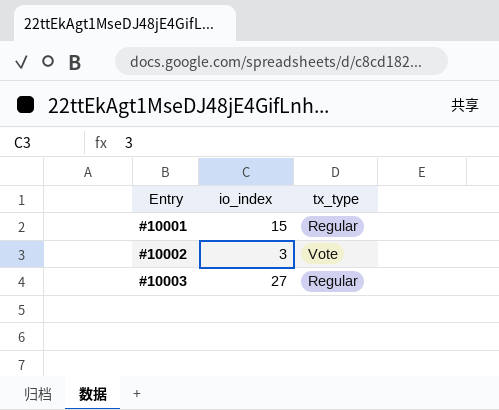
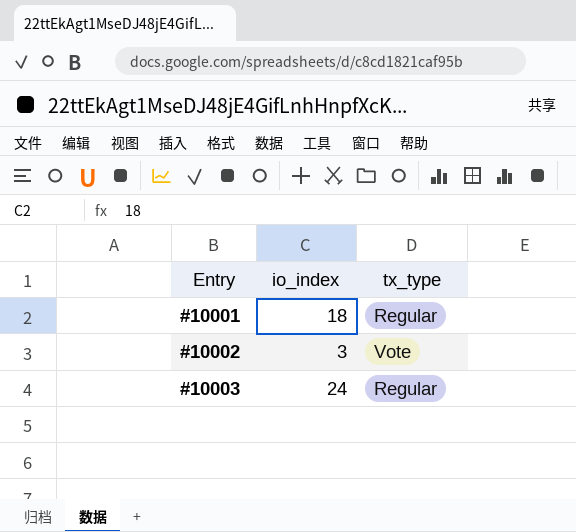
#10001 | io_index: 15 -> 18
#10003 | io_index: 27 -> 24

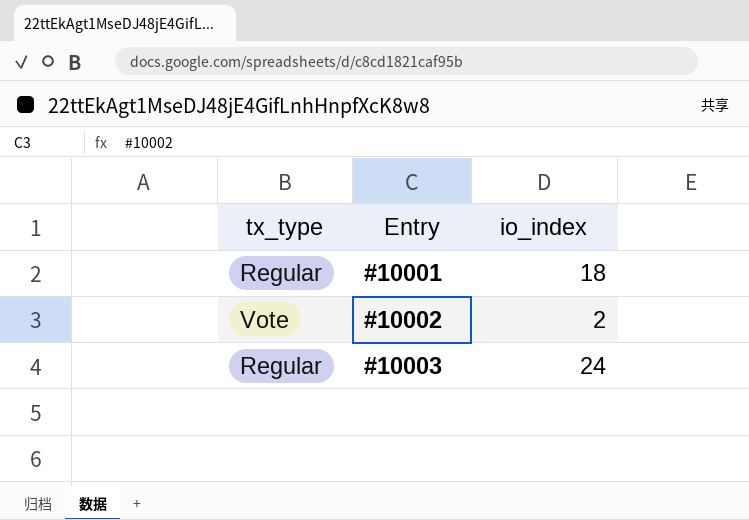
column tx_type | position: 3 -> 1
#10002 | io_index: 3 -> 2

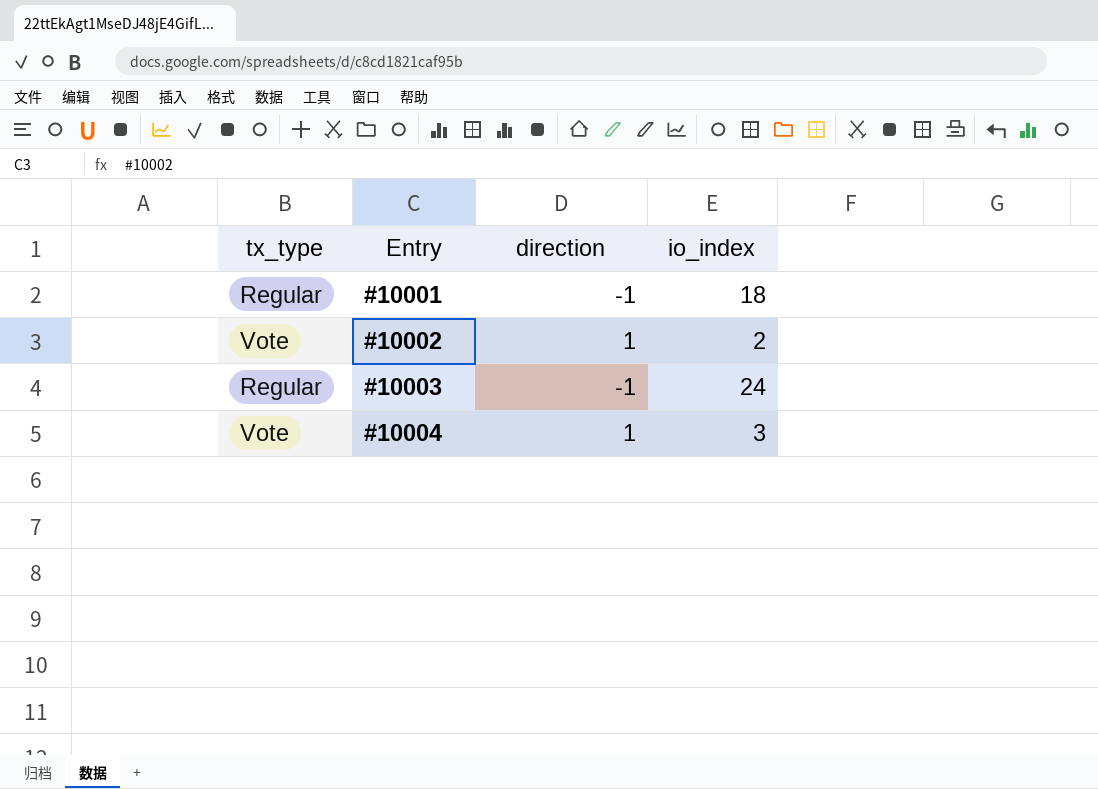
column direction | position: none -> 3
row #10004: none -> Vote | 1 | 3

